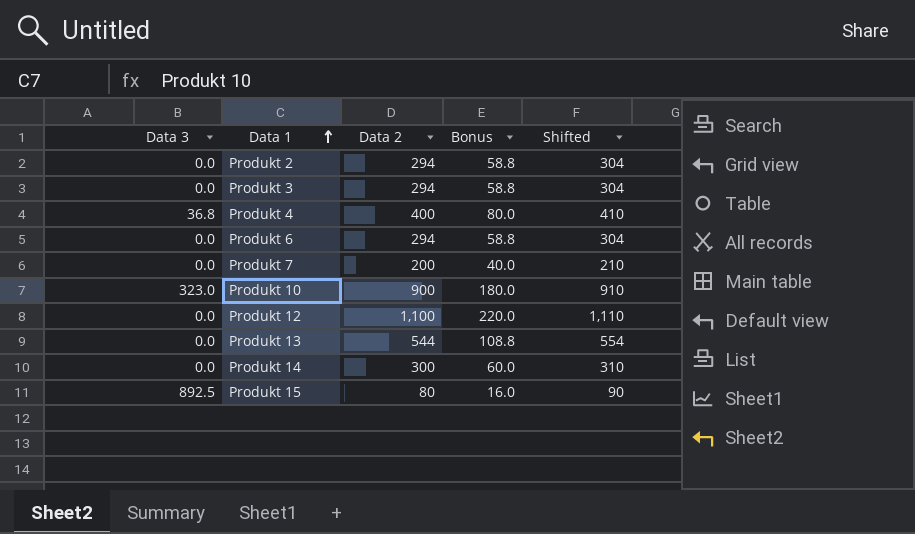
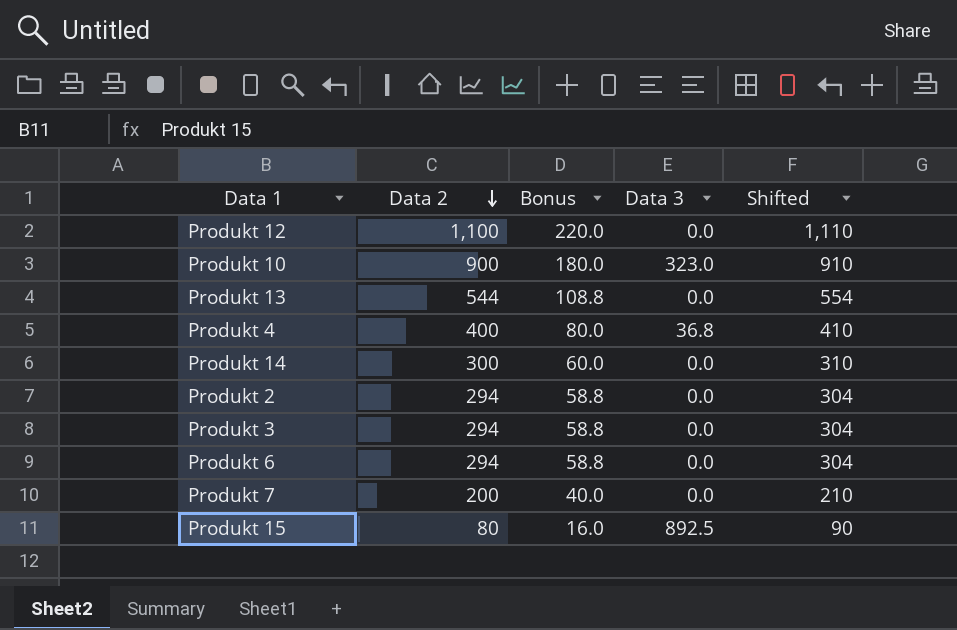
row order: Data 1 ascending -> Data 2 descending
column Data 3 | position: 1 -> 4

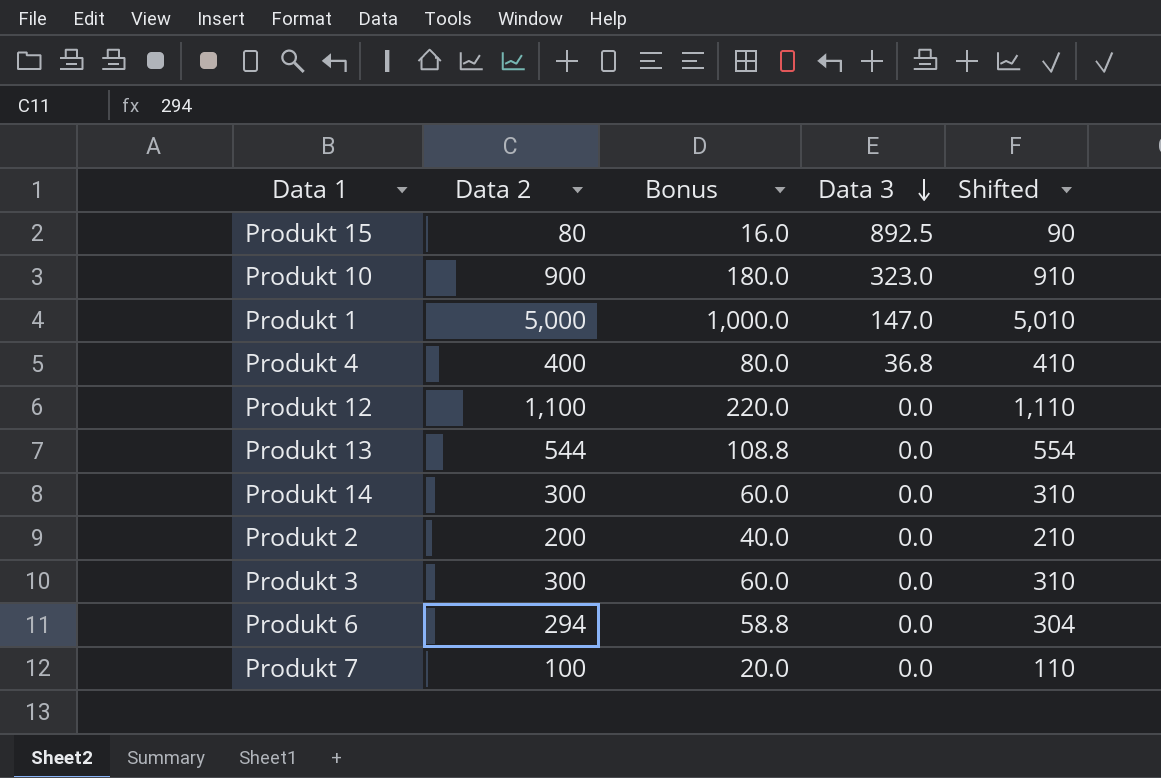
row order: Data 2 descending -> Data 3 descending
row Produkt 1: none -> 5,000 | 1,000.0 | 147.0 | 5,010
Produkt 2 | Data 2: 294 -> 200
Produkt 2 | Bonus: 58.8 -> 40.0
Produkt 2 | Shifted: 304 -> 210
Produkt 3 | Data 2: 294 -> 300
Produkt 3 | Bonus: 58.8 -> 60.0
Produkt 3 | Shifted: 304 -> 310
Produkt 7 | Data 2: 200 -> 100
Produkt 7 | Bonus: 40.0 -> 20.0
Produkt 7 | Shifted: 210 -> 110

